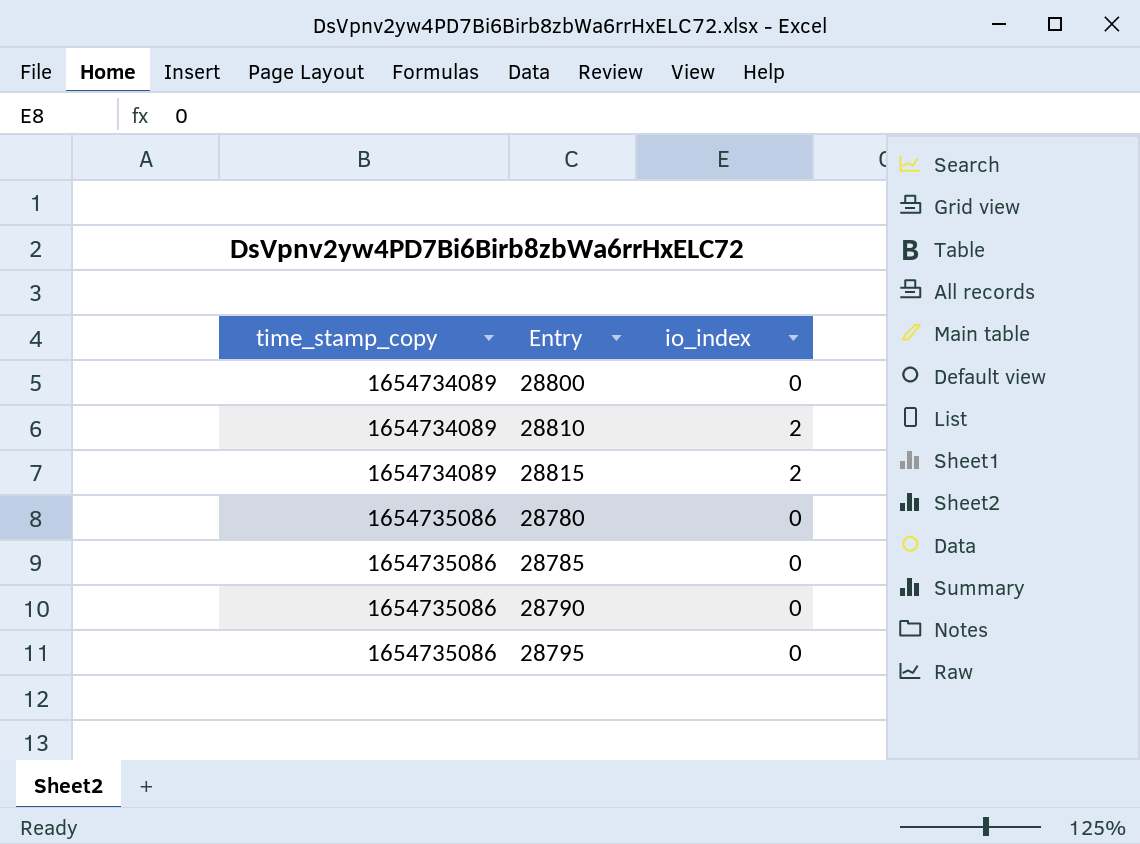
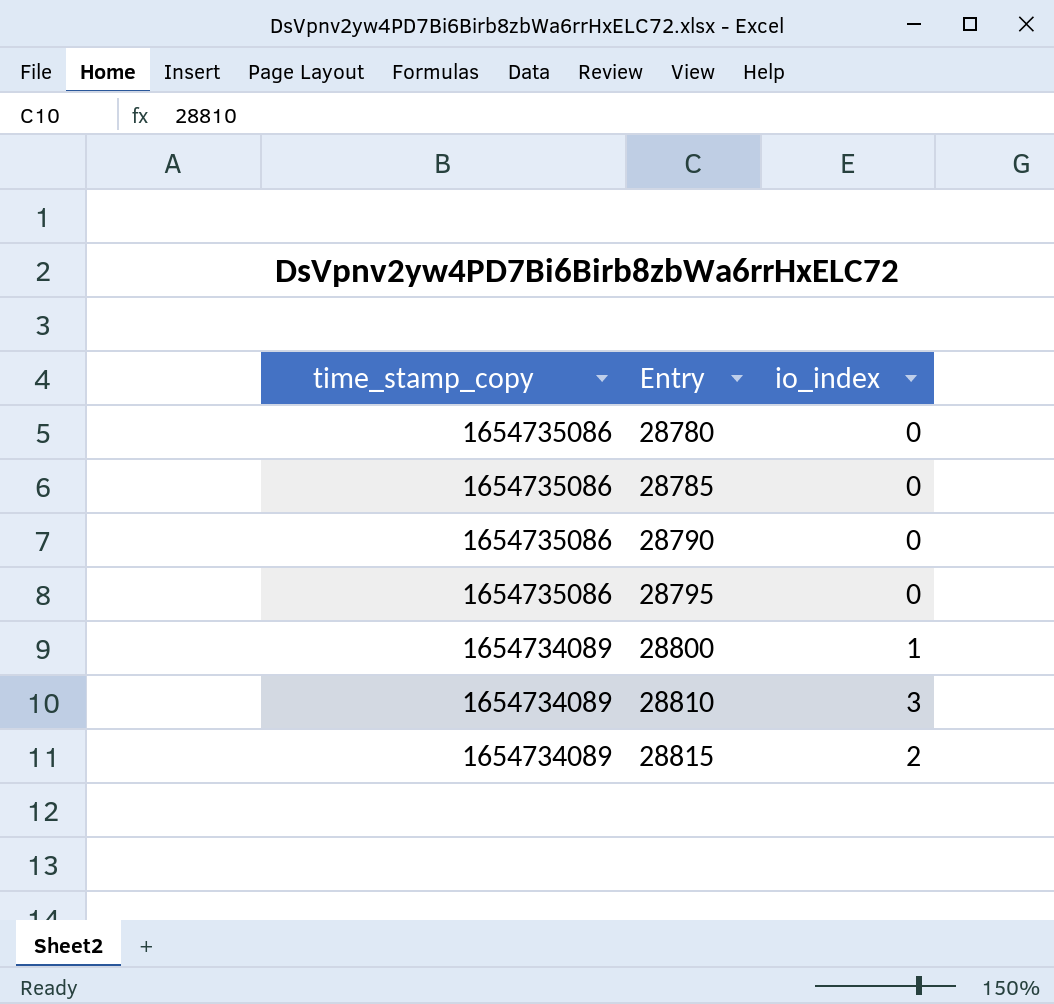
row order: time_stamp_copy ascending -> time_stamp_copy descending
28800 | io_index: 0 -> 1
28810 | io_index: 2 -> 3

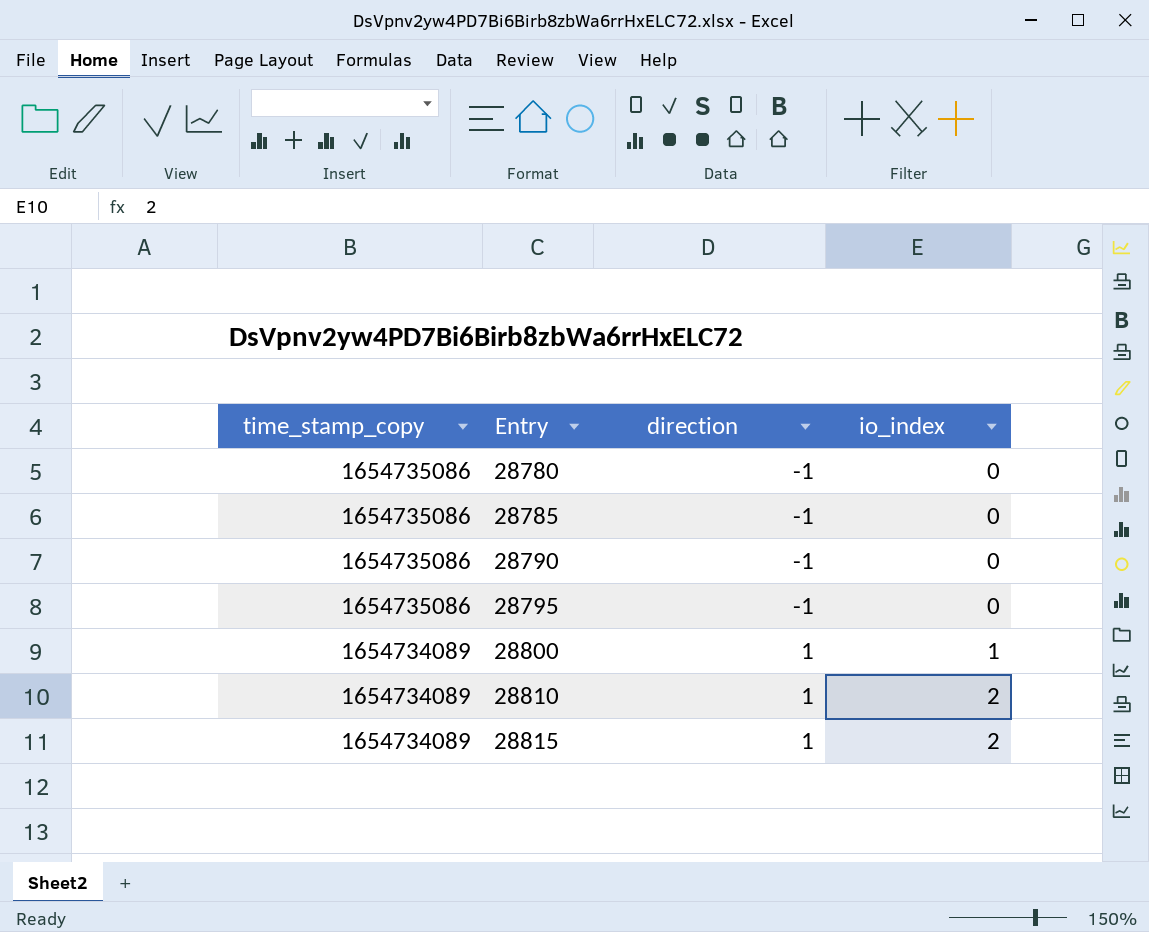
column direction | position: none -> 3
28810 | io_index: 3 -> 2

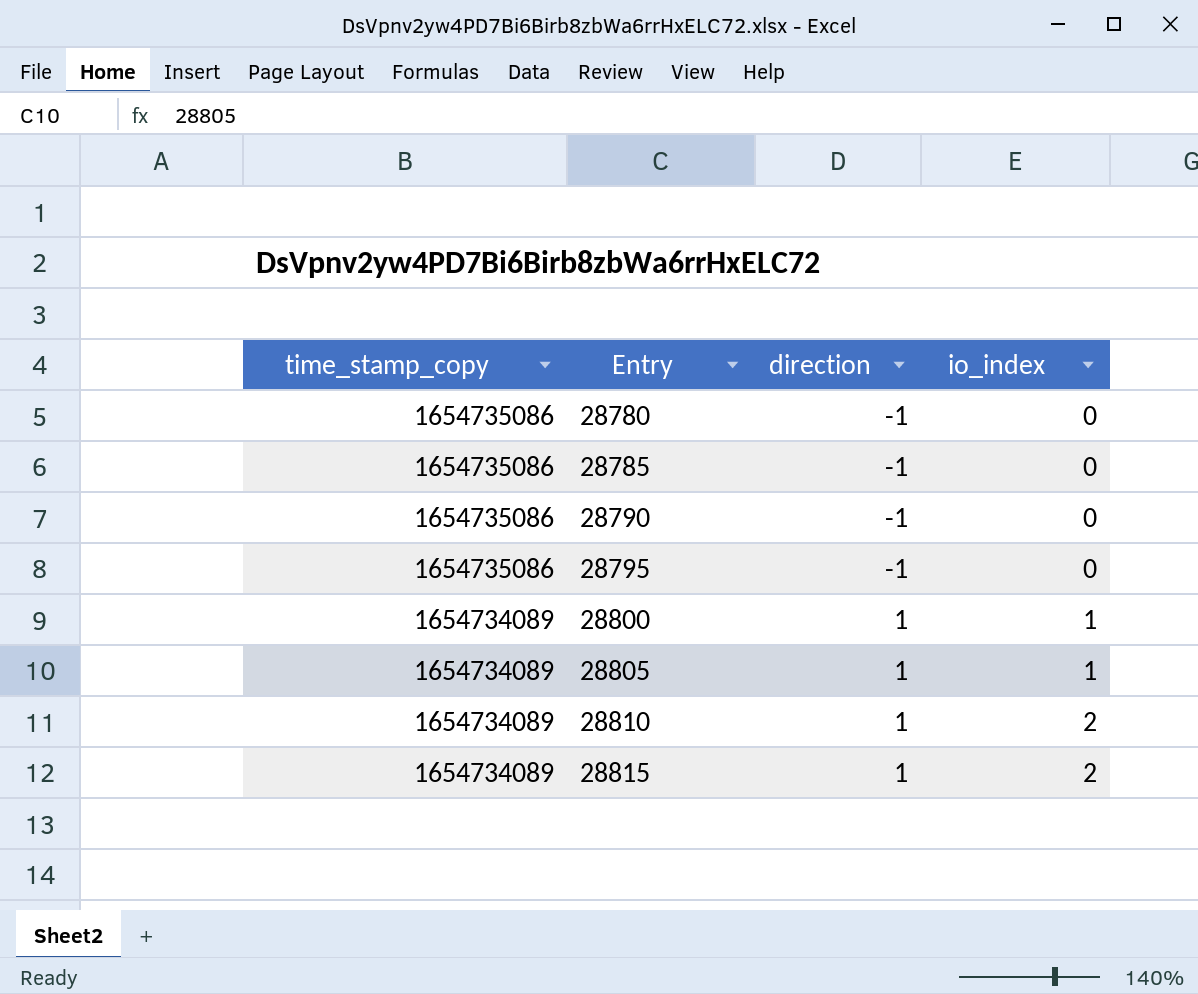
row 28805: none -> 1654734089 | 1 | 1

